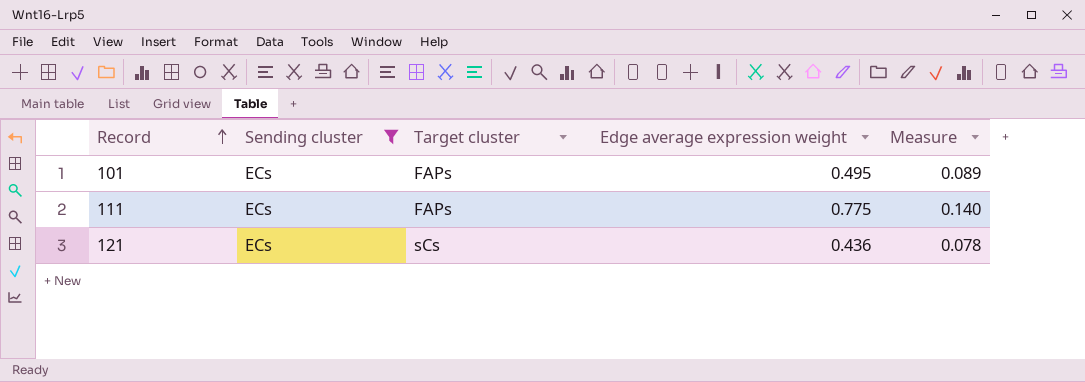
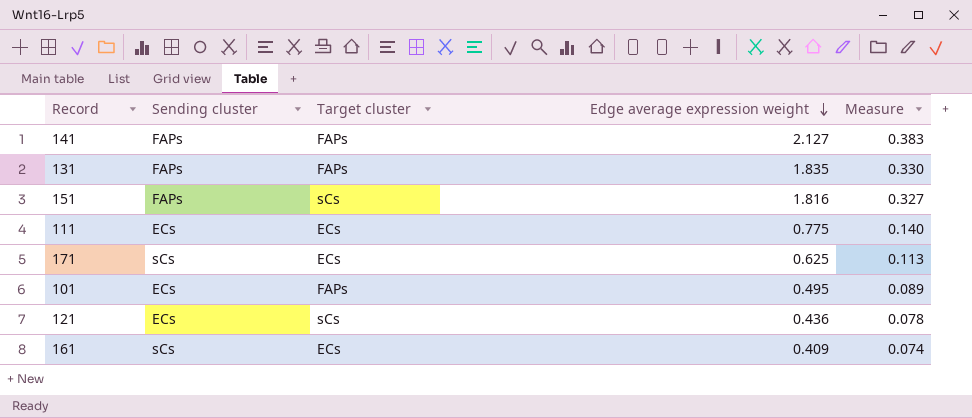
filter: Sending cluster = ECs -> none
row order: Record ascending -> Edge average expression weight descending
111 | Target cluster: FAPs -> ECs

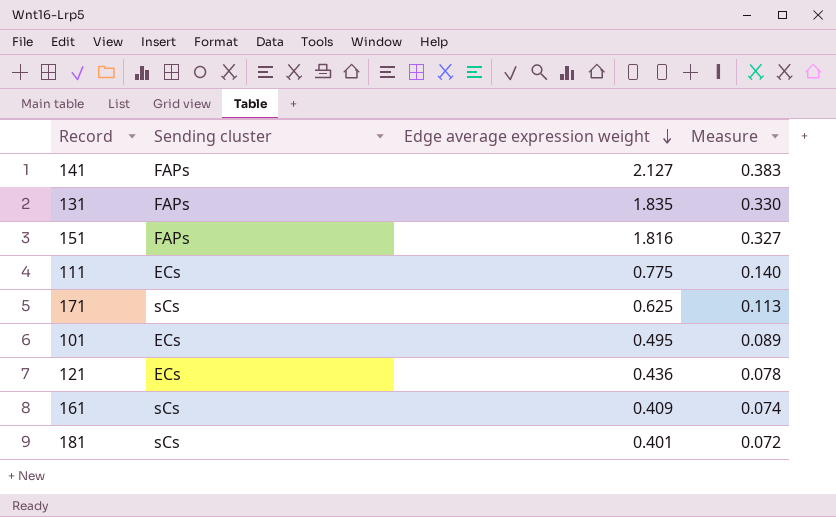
column Target cluster | position: 3 -> none
row 181: none -> sCs | 0.401 | 0.072

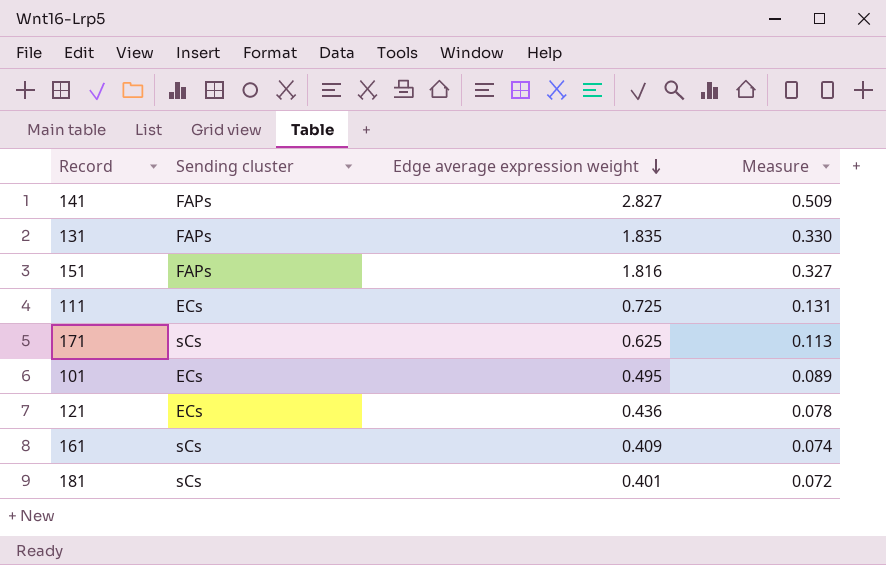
141 | Edge average expression weight: 2.127 -> 2.827
141 | Measure: 0.383 -> 0.509
111 | Edge average expression weight: 0.775 -> 0.725
111 | Measure: 0.140 -> 0.131

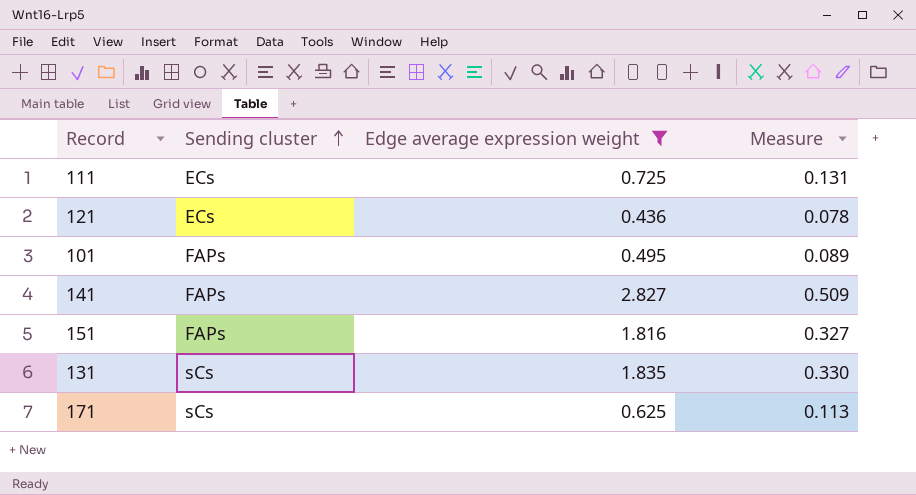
filter: none -> Edge average expression weight >= 0.436
row order: Edge average expression weight descending -> Sending cluster ascending
101 | Sending cluster: ECs -> FAPs
131 | Sending cluster: FAPs -> sCs

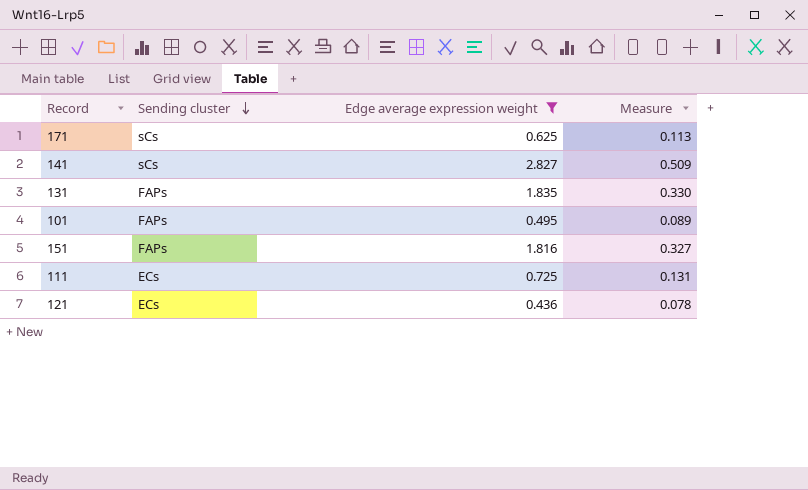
row order: Sending cluster ascending -> Sending cluster descending
141 | Sending cluster: FAPs -> sCs
131 | Sending cluster: sCs -> FAPs

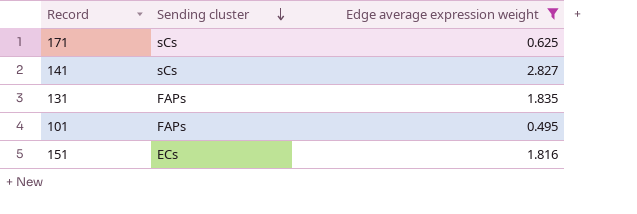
column Measure | formula: [Edge average expression weight] * 0.18 -> none
row 111: ECs | 0.725 | 0.131 -> none
row 121: ECs | 0.436 | 0.078 -> none
151 | Sending cluster: FAPs -> ECs

